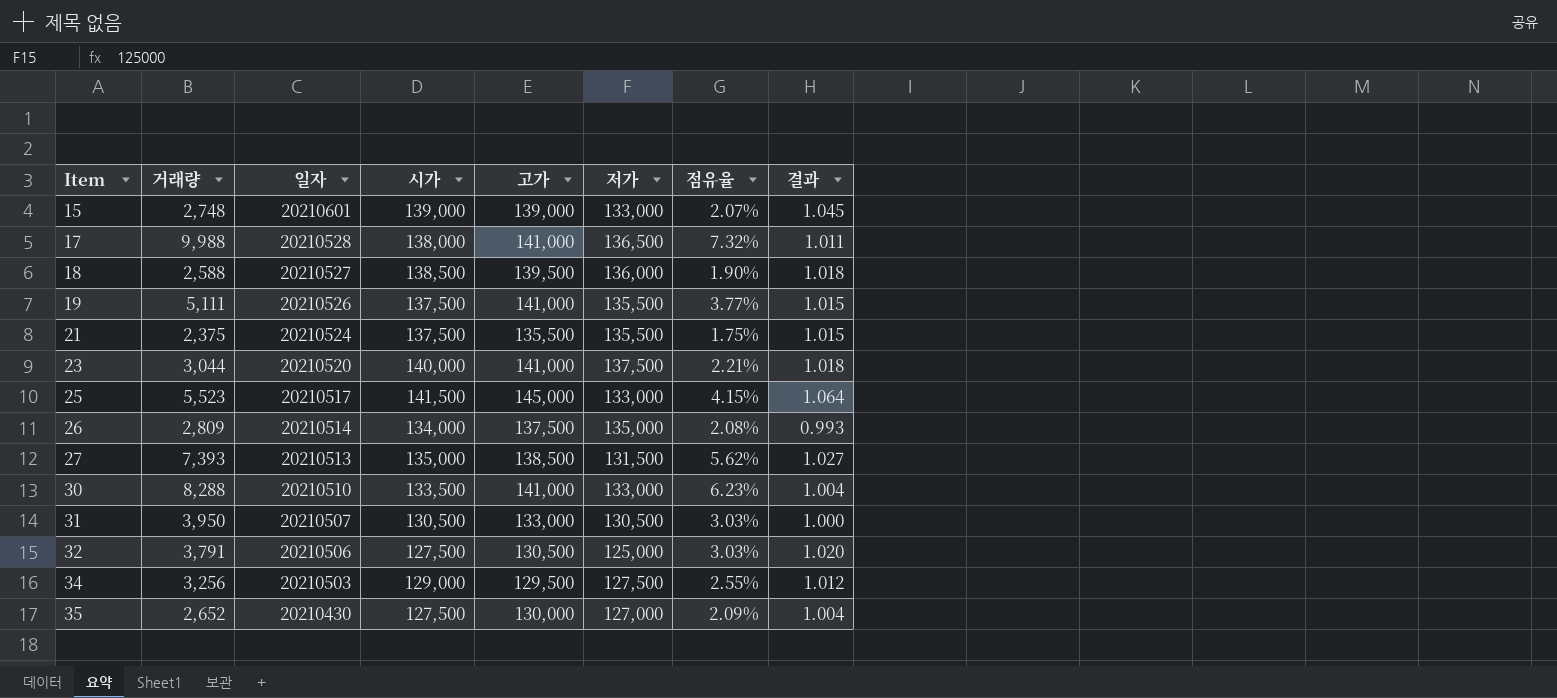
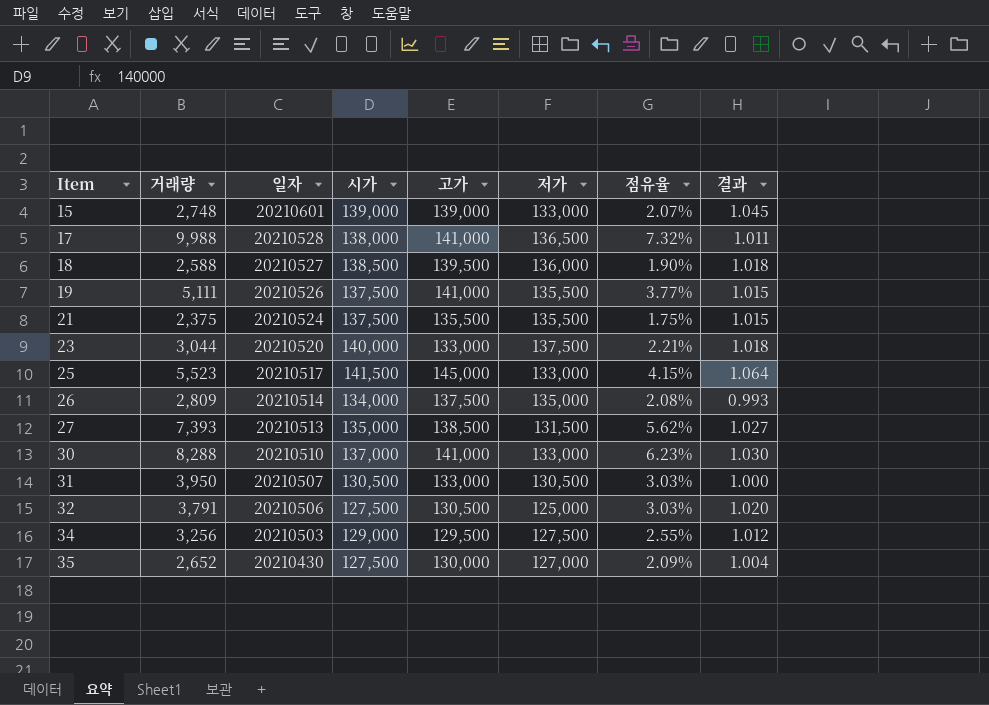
23 | 고가: 141,000 -> 133,000
30 | 시가: 133,500 -> 137,000
30 | 결과: 1.004 -> 1.030

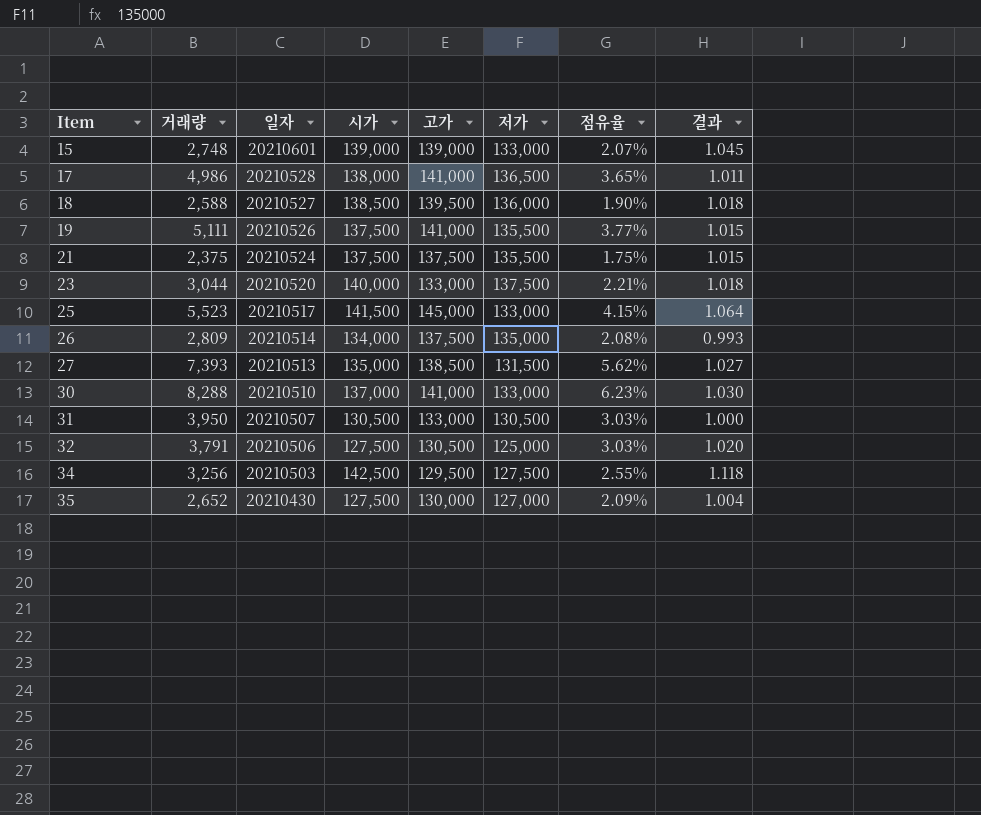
17 | 거래량: 9,988 -> 4,986
17 | 점유율: 7.32% -> 3.65%
21 | 고가: 135,500 -> 137,500
34 | 시가: 129,000 -> 142,500
34 | 결과: 1.012 -> 1.118

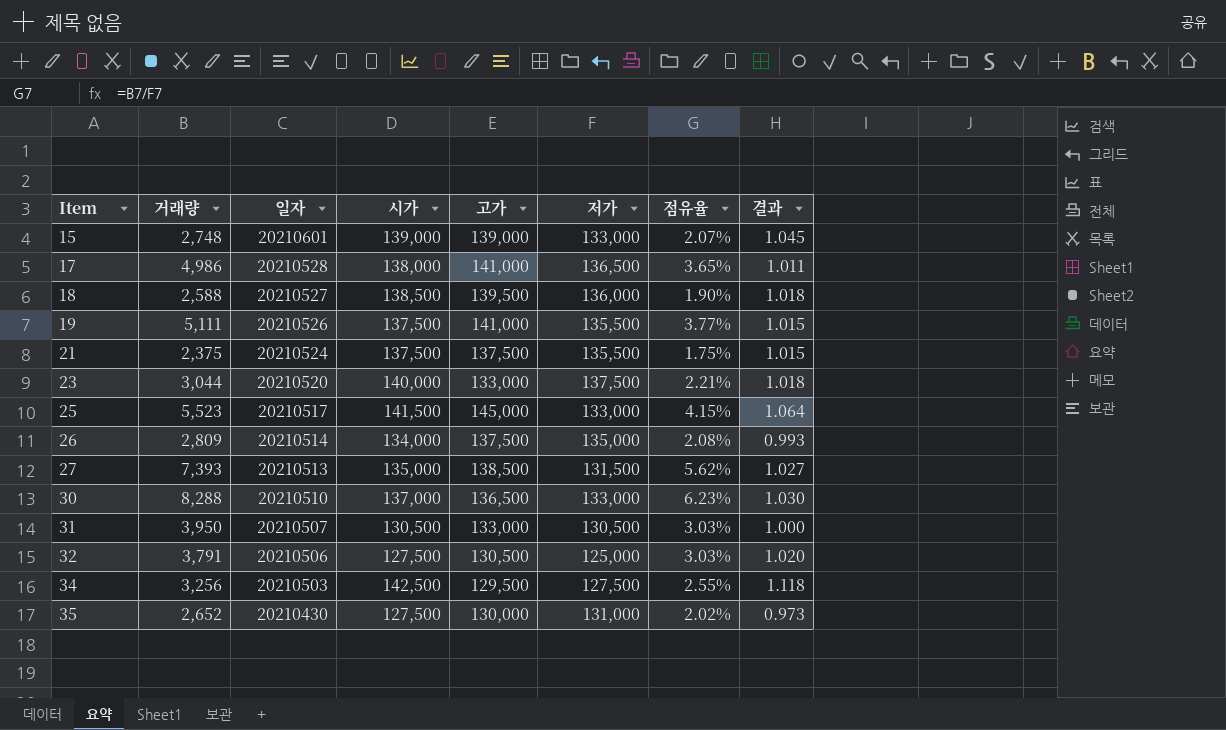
30 | 고가: 141,000 -> 136,500
35 | 저가: 127,000 -> 131,000
35 | 점유율: 2.09% -> 2.02%
35 | 결과: 1.004 -> 0.973

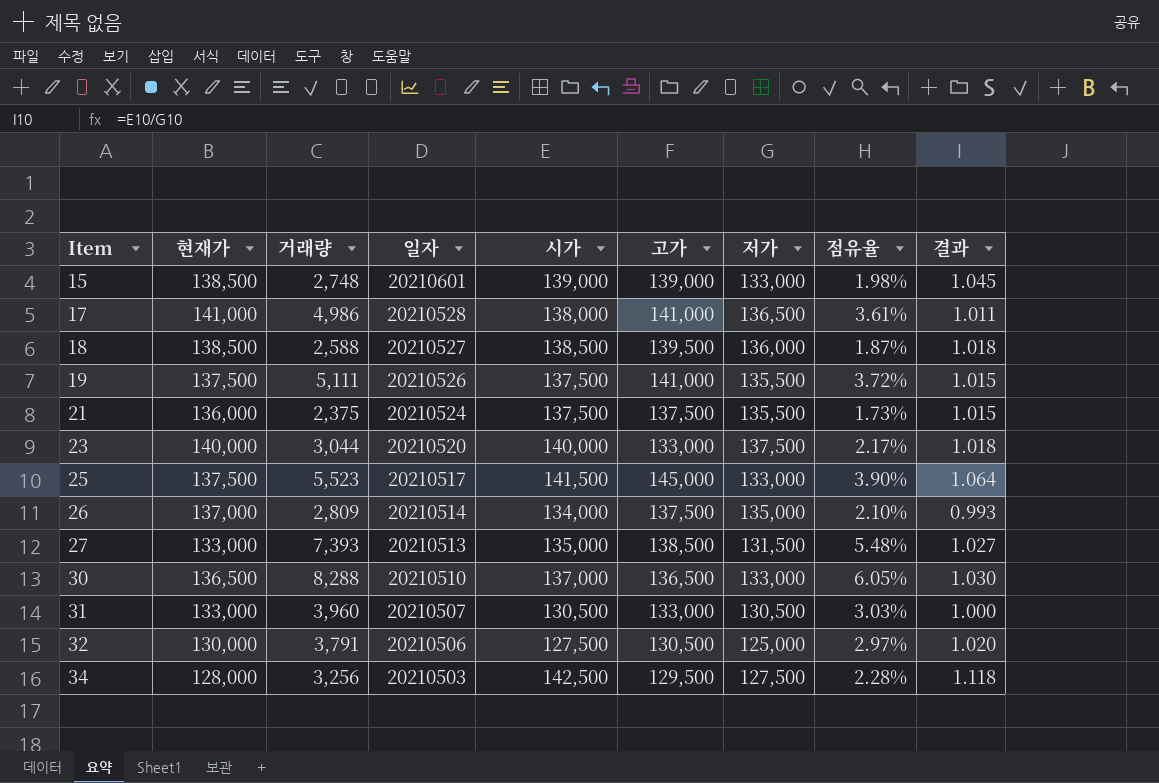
column 현재가 | position: none -> 2
column 점유율 | formula: [거래량] / [저가] -> [거래량] / [시가]
row 35: 2,652 | 20210430 | 127,500 | 130,000 | 131,000 | 2.02% | 0.973 -> none
31 | 거래량: 3,950 -> 3,960

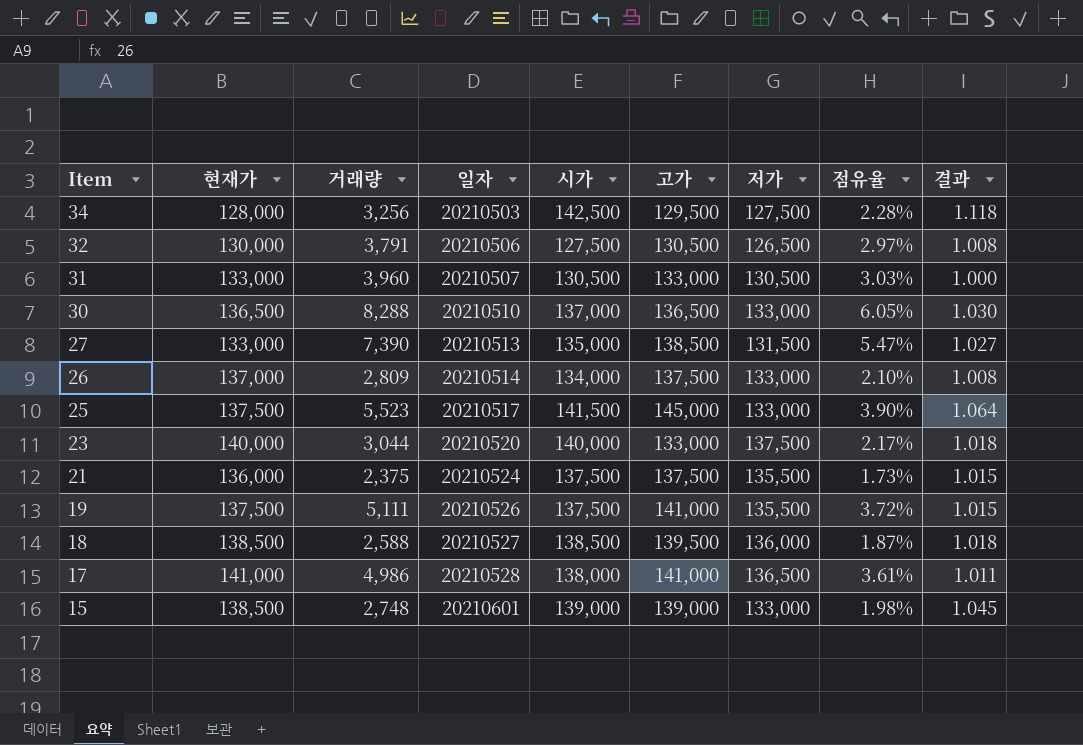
row order: Item ascending -> Item descending
32 | 저가: 125,000 -> 126,500
32 | 결과: 1.020 -> 1.008
27 | 거래량: 7,393 -> 7,390
27 | 점유율: 5.48% -> 5.47%
26 | 저가: 135,000 -> 133,000
26 | 결과: 0.993 -> 1.008

